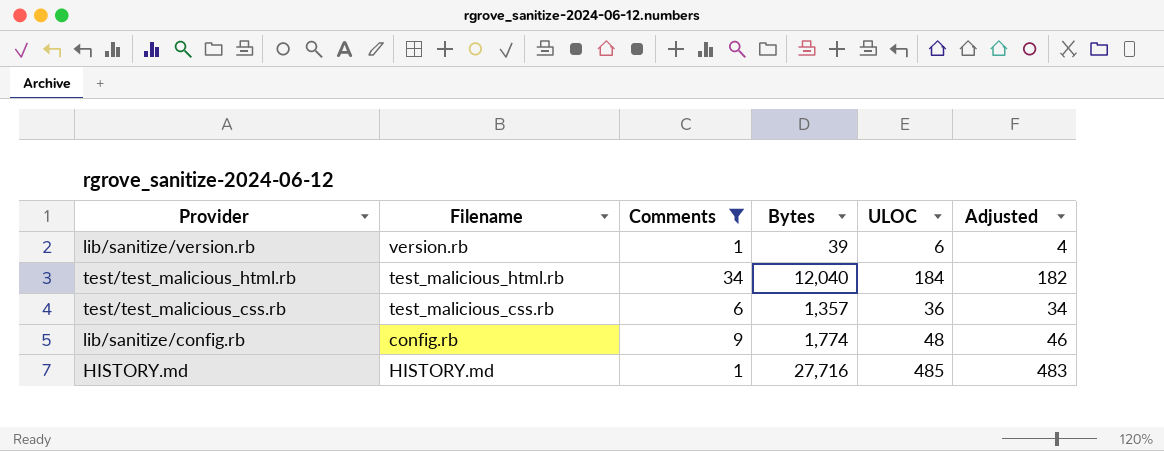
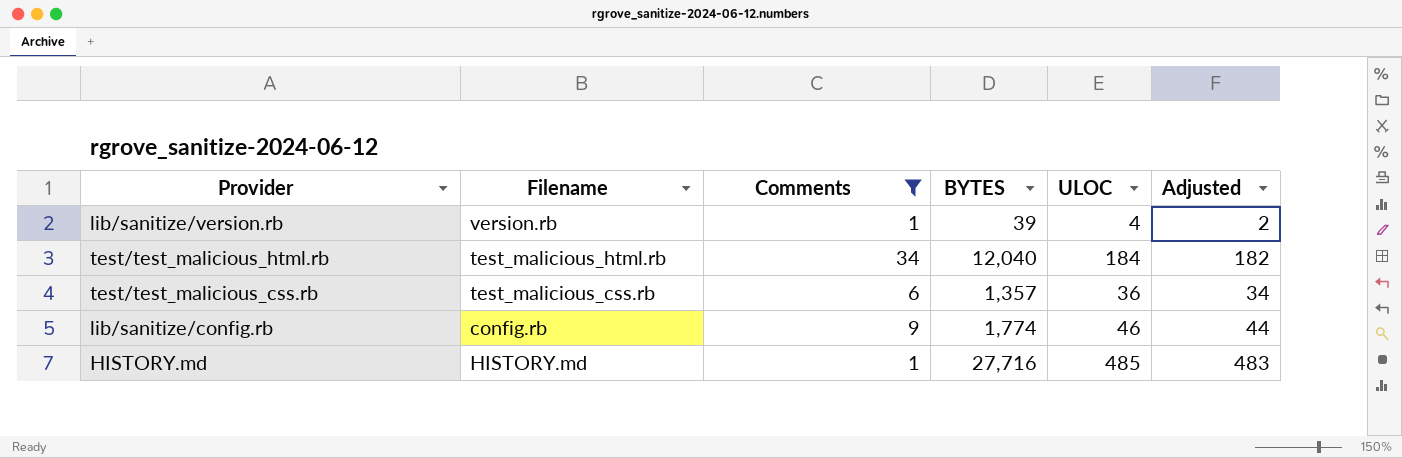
column name: Bytes -> BYTES
lib/sanitize/version.rb | ULOC: 6 -> 4
lib/sanitize/version.rb | Adjusted: 4 -> 2
lib/sanitize/config.rb | ULOC: 48 -> 46
lib/sanitize/config.rb | Adjusted: 46 -> 44

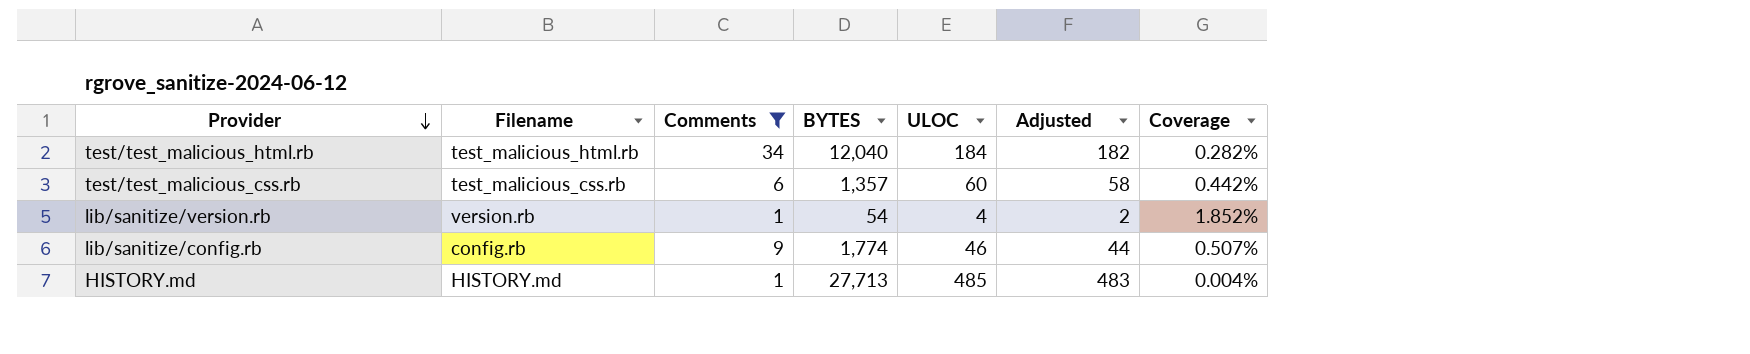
row order: none -> Provider descending
column Coverage | formula: none -> [Comments] / [BYTES]
test/test_malicious_css.rb | ULOC: 36 -> 60
test/test_malicious_css.rb | Adjusted: 34 -> 58
lib/sanitize/version.rb | BYTES: 39 -> 54
HISTORY.md | BYTES: 27,716 -> 27,713

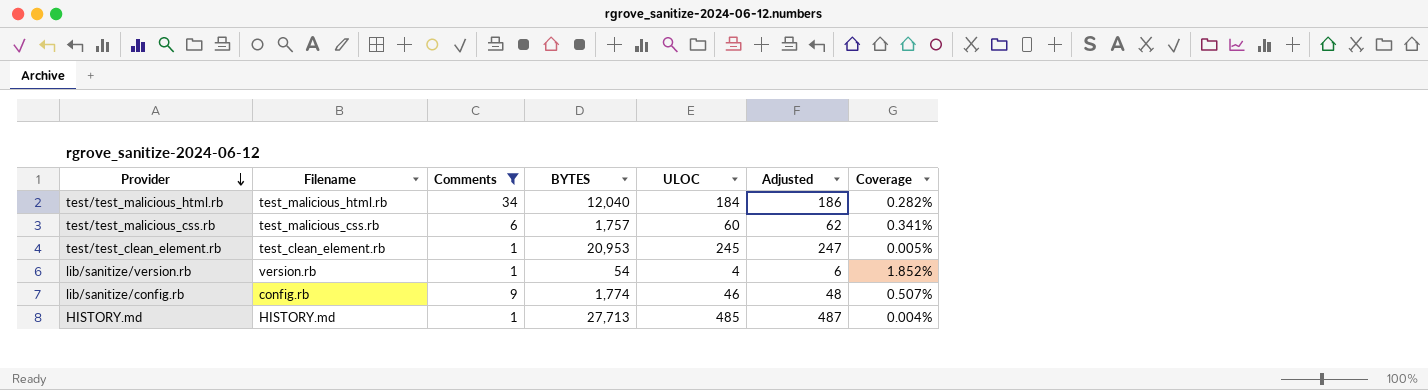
column Adjusted | formula: [ULOC] - 2 -> [ULOC] + 2
test/test_malicious_css.rb | BYTES: 1,357 -> 1,757
test/test_malicious_css.rb | Coverage: 0.442% -> 0.341%
row test/test_clean_element.rb: none -> test_clean_element.rb | 1 | 20,953 | 245 | 247 | 0.005%

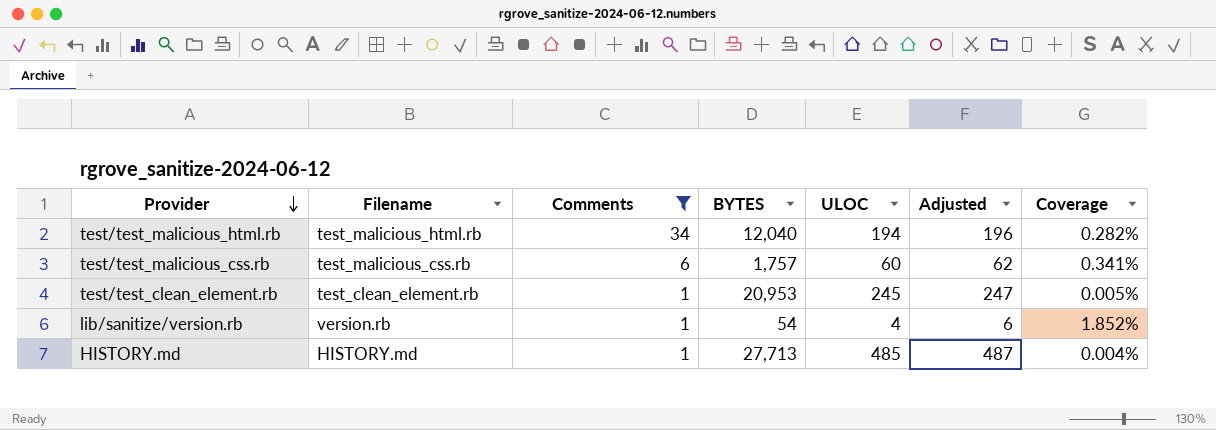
row lib/sanitize/config.rb: config.rb | 9 | 1,774 | 46 | 48 | 0.507% -> none
test/test_malicious_html.rb | ULOC: 184 -> 194
test/test_malicious_html.rb | Adjusted: 186 -> 196

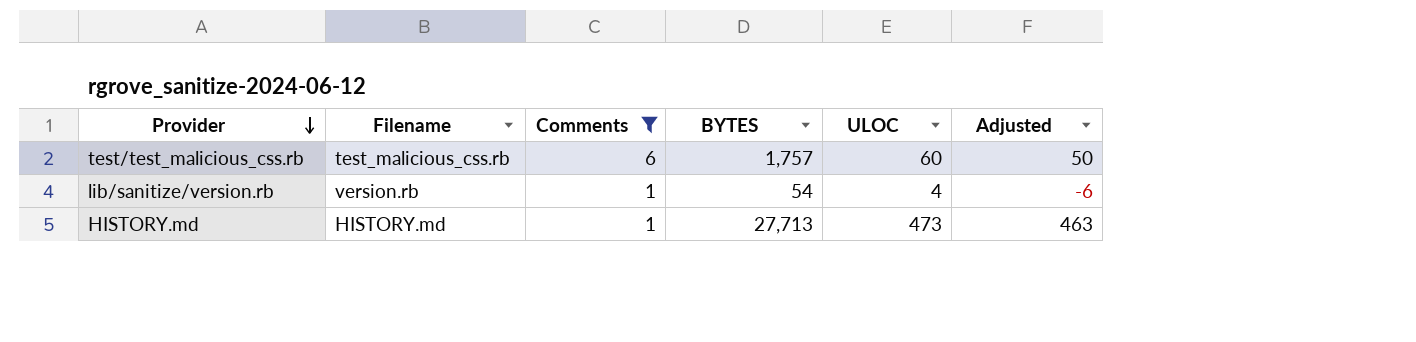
column Coverage | formula: [Comments] / [BYTES] -> none
column Adjusted | formula: [ULOC] + 2 -> [ULOC] - 10
row test/test_malicious_html.rb: test_malicious_html.rb | 34 | 12,040 | 194 | 196 | 0.282% -> none
row test/test_clean_element.rb: test_clean_element.rb | 1 | 20,953 | 245 | 247 | 0.005% -> none
HISTORY.md | ULOC: 485 -> 473

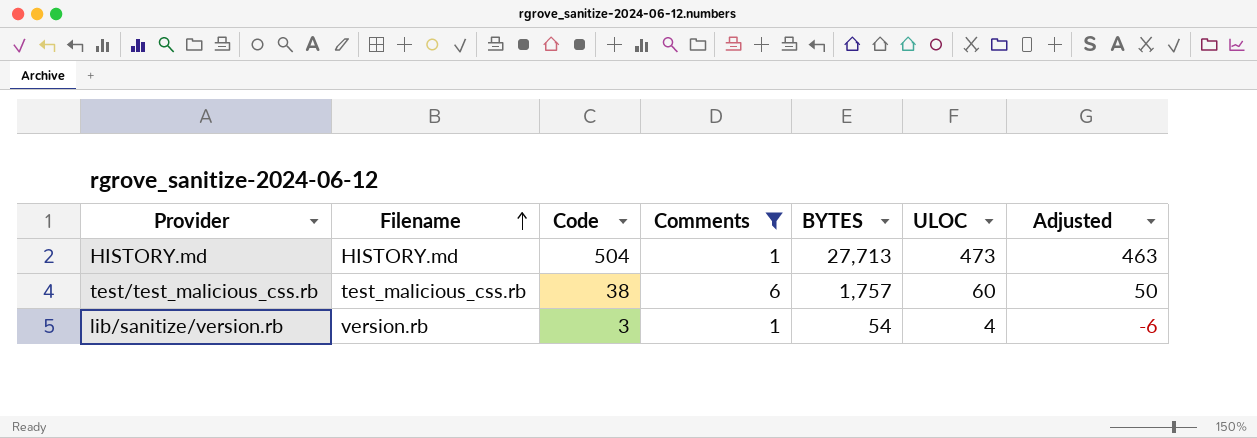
row order: Provider descending -> Filename ascending
column Code | position: none -> 3

